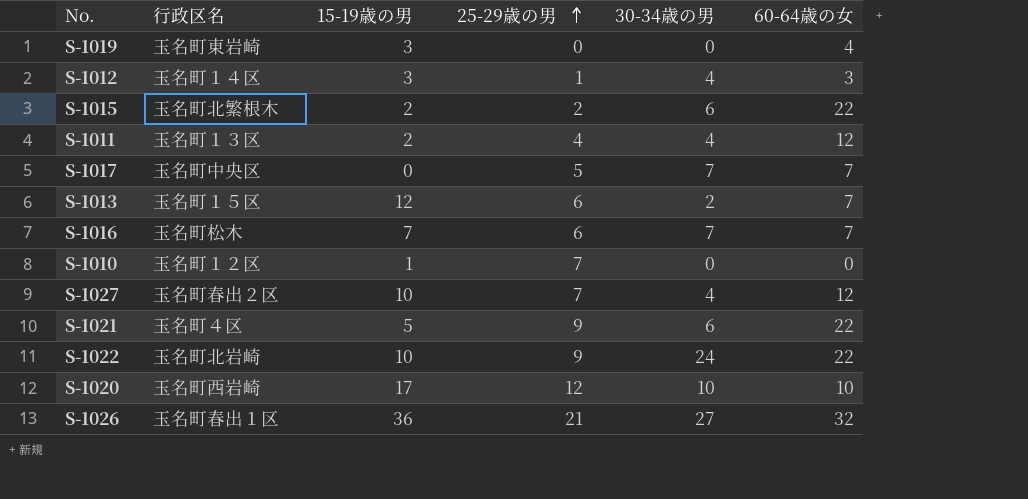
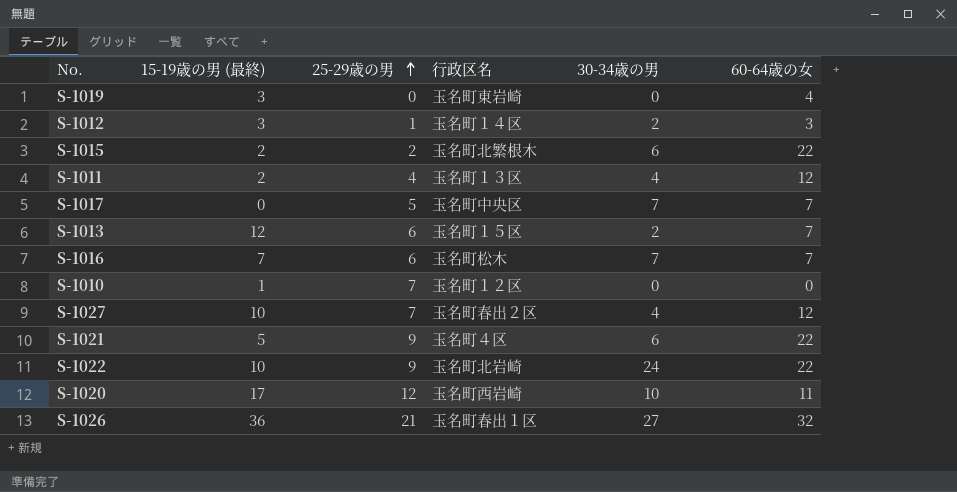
column name: 15-19歳の男 -> 15-19歳の男 (最終)
column 行政区名 | position: 2 -> 4
S-1012 | 30-34歳の男: 4 -> 2
S-1020 | 60-64歳の女: 10 -> 11

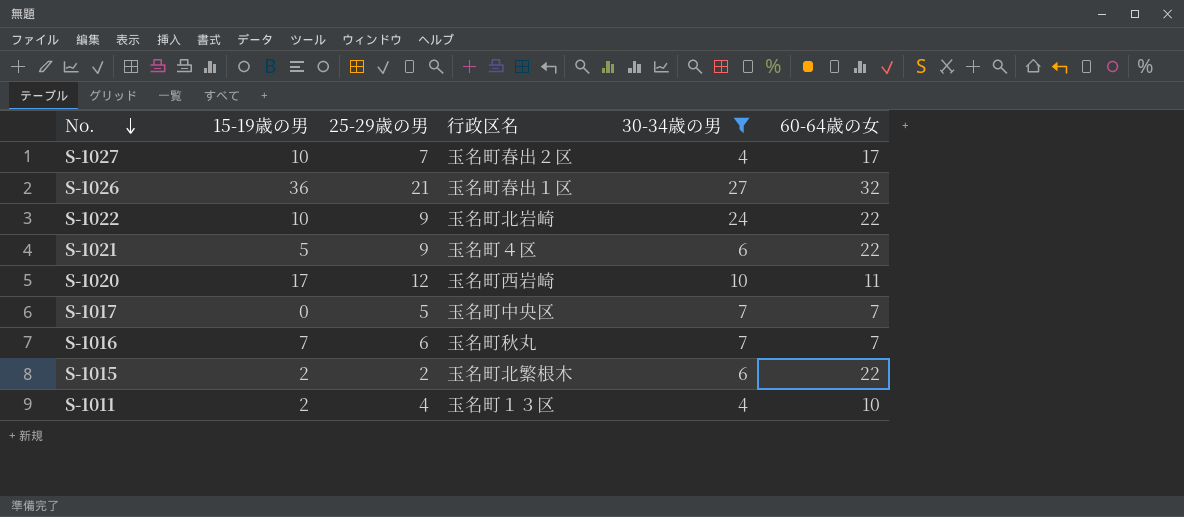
filter: none -> 30-34歳の男 >= 4
row order: 25-29歳の男 ascending -> No. descending
column name: 15-19歳の男 (最終) -> 15-19歳の男
S-1027 | 60-64歳の女: 12 -> 17
S-1016 | 行政区名: 玉名町松木 -> 玉名町秋丸
S-1011 | 60-64歳の女: 12 -> 10

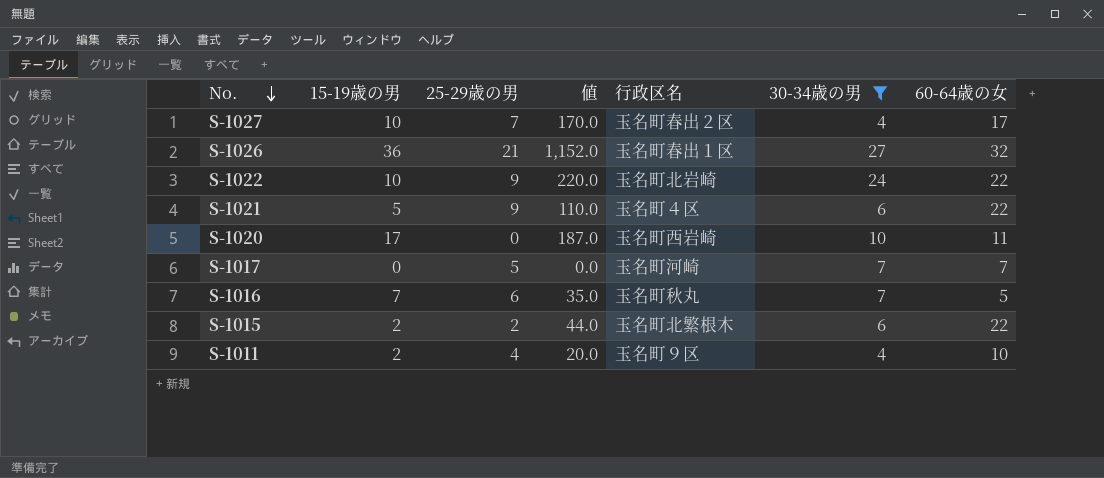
column 値 | formula: none -> [15-19歳の男] * [60-64歳の女]
S-1020 | 25-29歳の男: 12 -> 0
S-1017 | 行政区名: 玉名町中央区 -> 玉名町河崎
S-1016 | 60-64歳の女: 7 -> 5
S-1011 | 行政区名: 玉名町１３区 -> 玉名町９区

